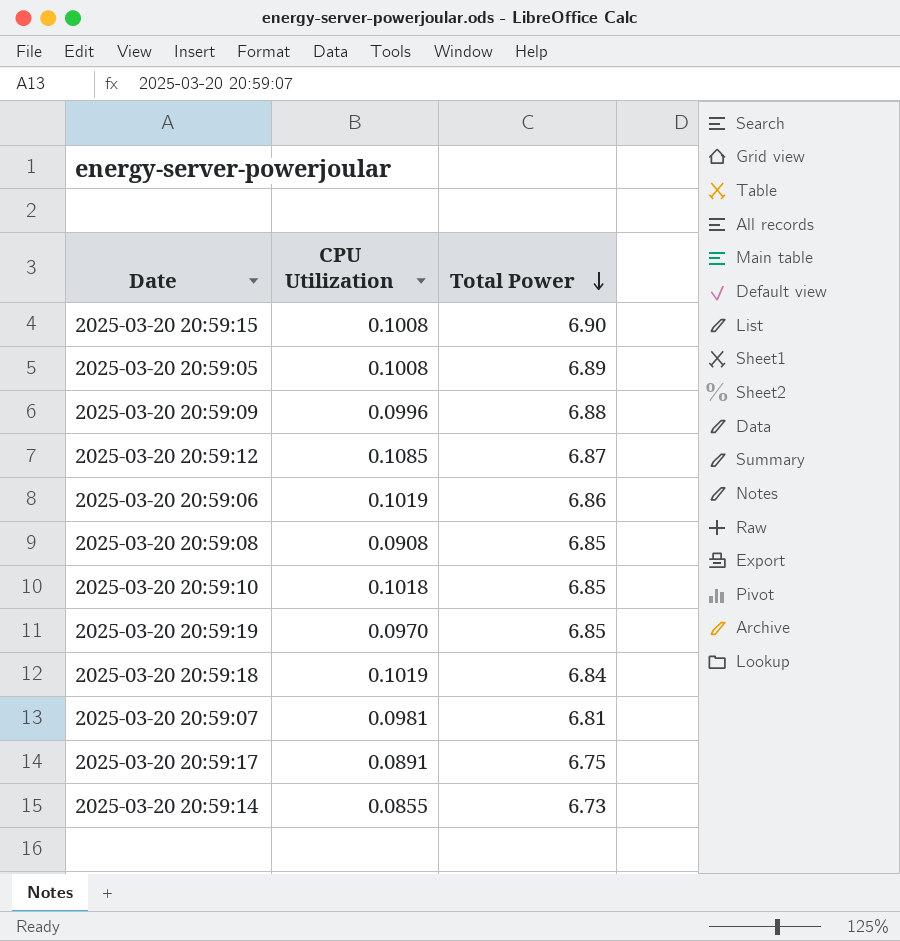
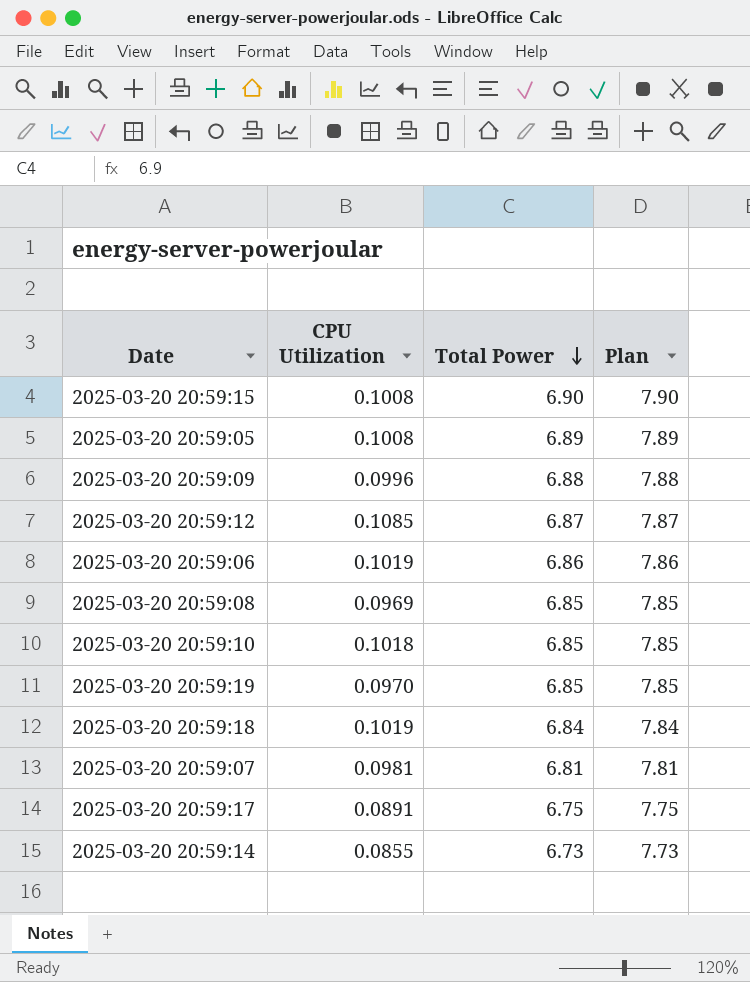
column Plan | formula: none -> [Total Power] + 1
2025-03-20 20:59:08 | CPU Utilization: 0.0908 -> 0.0969

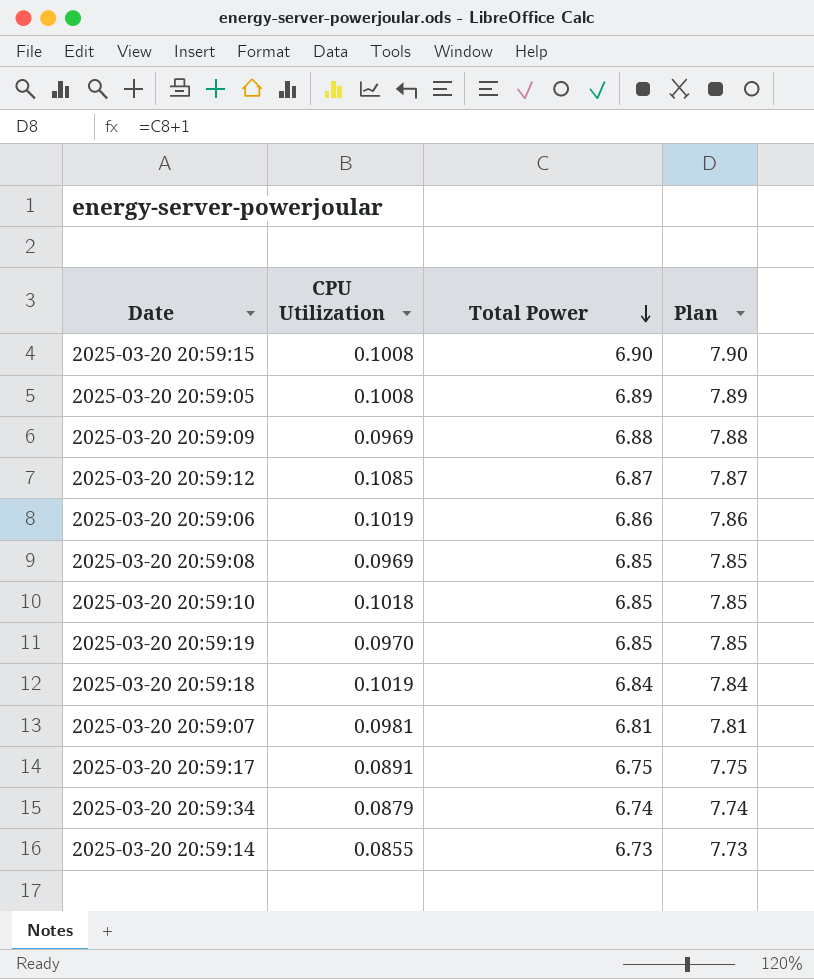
2025-03-20 20:59:09 | CPU Utilization: 0.0996 -> 0.0969
row 2025-03-20 20:59:34: none -> 0.0879 | 6.74 | 7.74

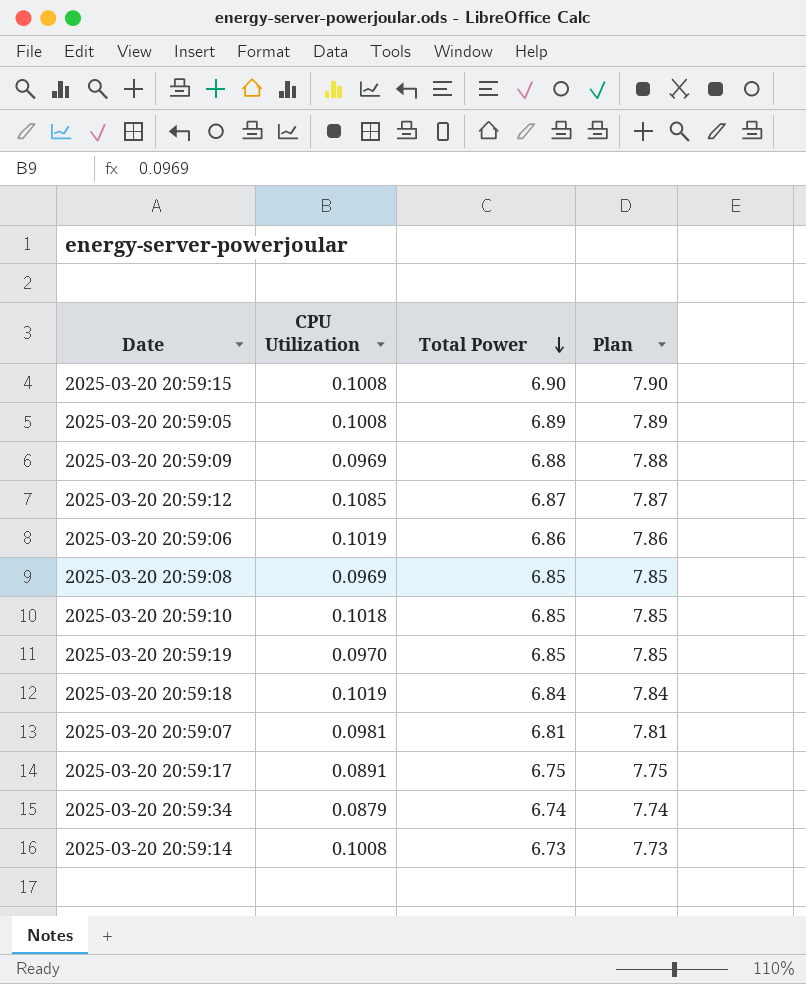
2025-03-20 20:59:14 | CPU Utilization: 0.0855 -> 0.1008

